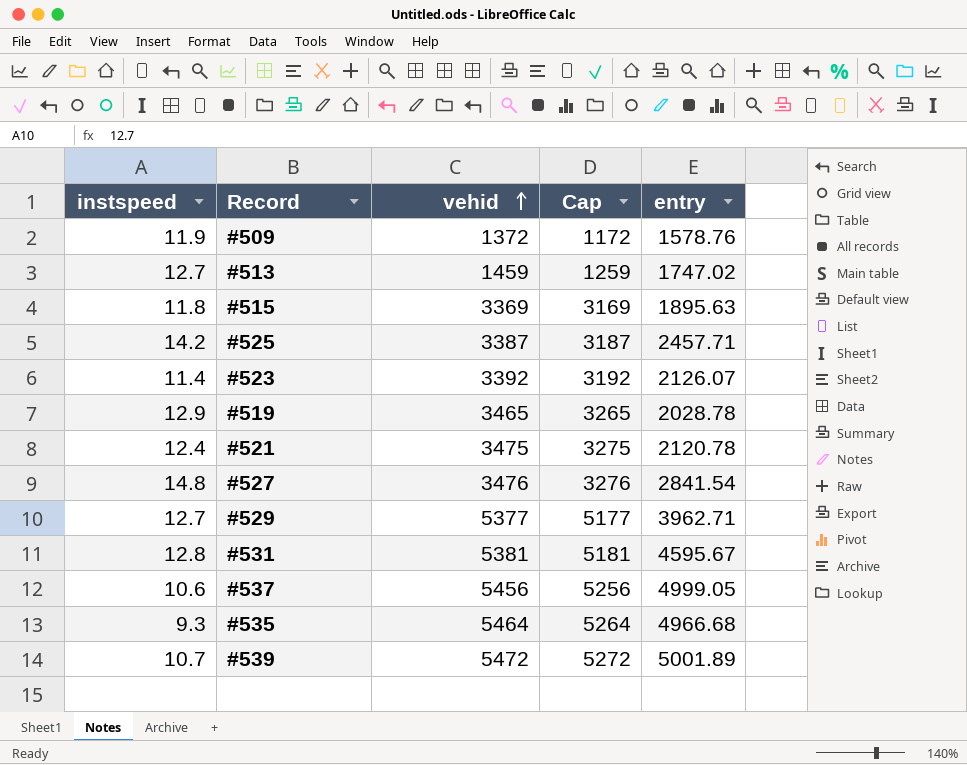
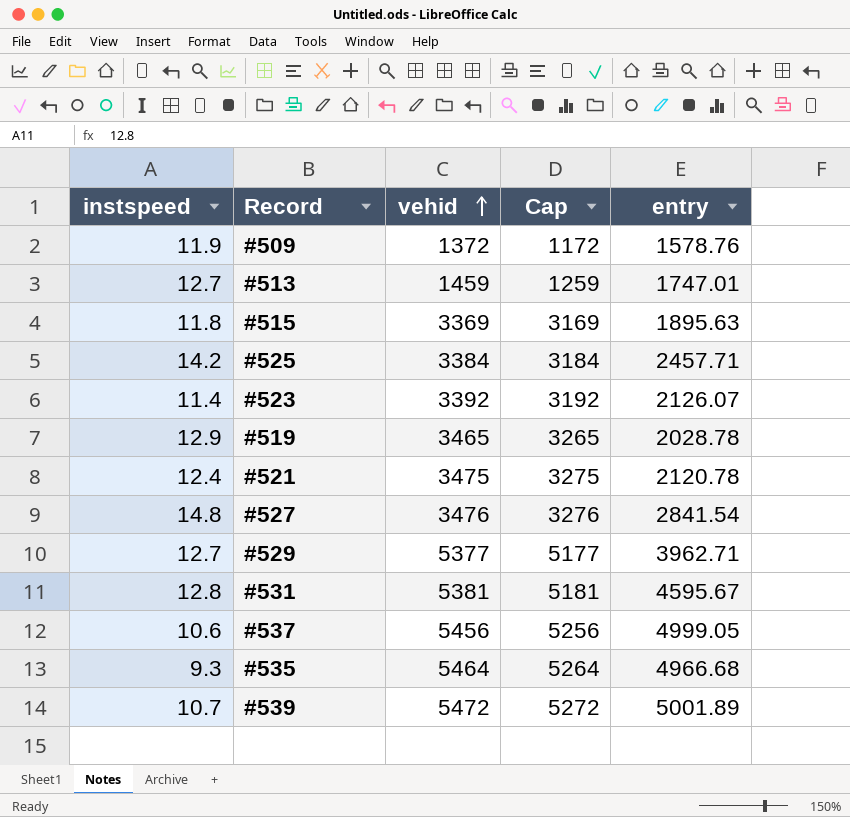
#513 | entry: 1747.02 -> 1747.01
#525 | vehid: 3387 -> 3384
#525 | Cap: 3187 -> 3184

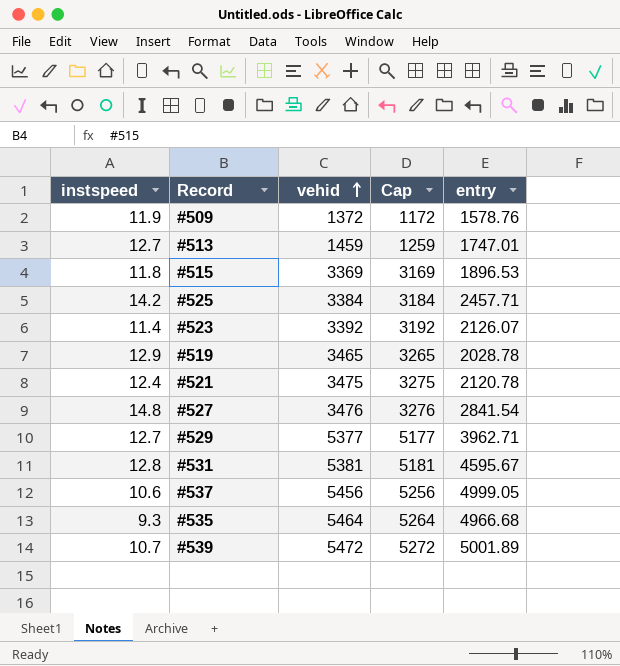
#515 | entry: 1895.63 -> 1896.53

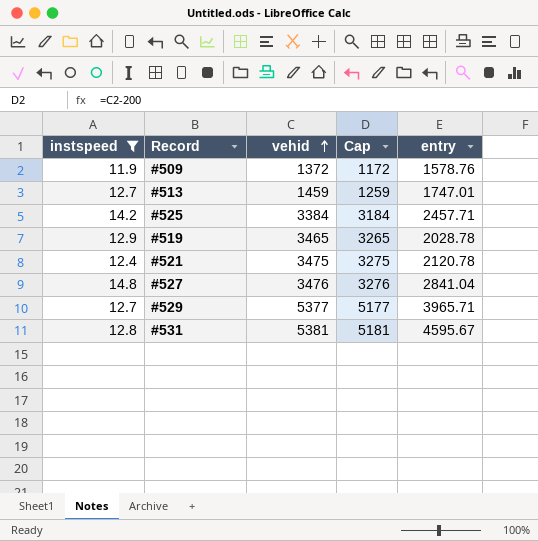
filter: none -> instspeed >= 11.9
#527 | entry: 2841.54 -> 2841.04
#529 | entry: 3962.71 -> 3965.71

